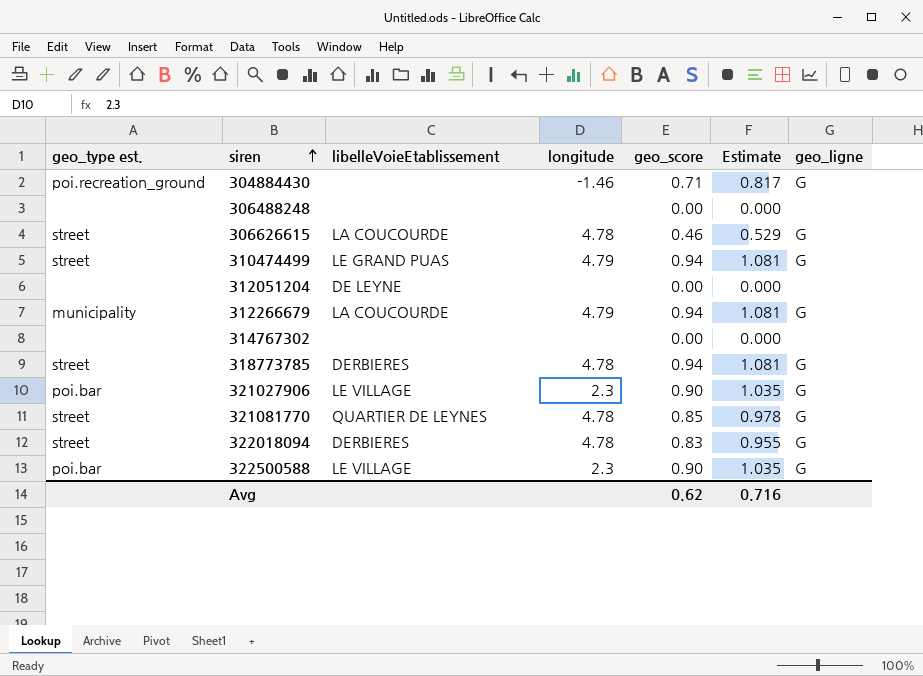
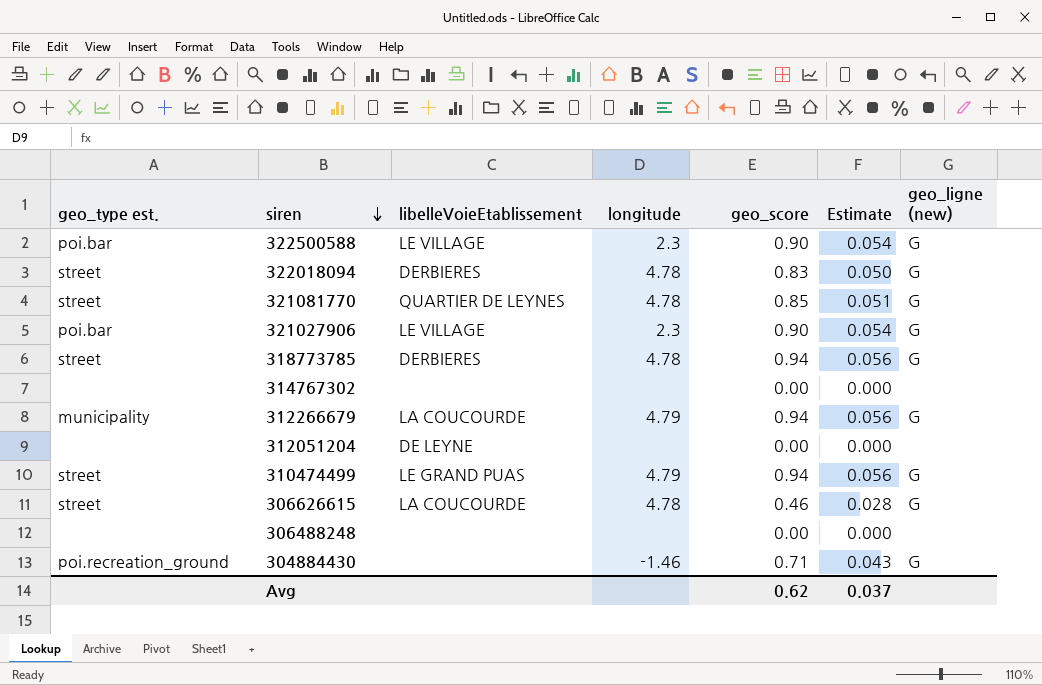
row order: siren ascending -> siren descending
column Estimate | formula: [geo_score] * 1.15 -> [geo_score] * 0.06
column name: geo_ligne -> geo_ligne (new)
Avg | Estimate: 0.716 -> 0.037

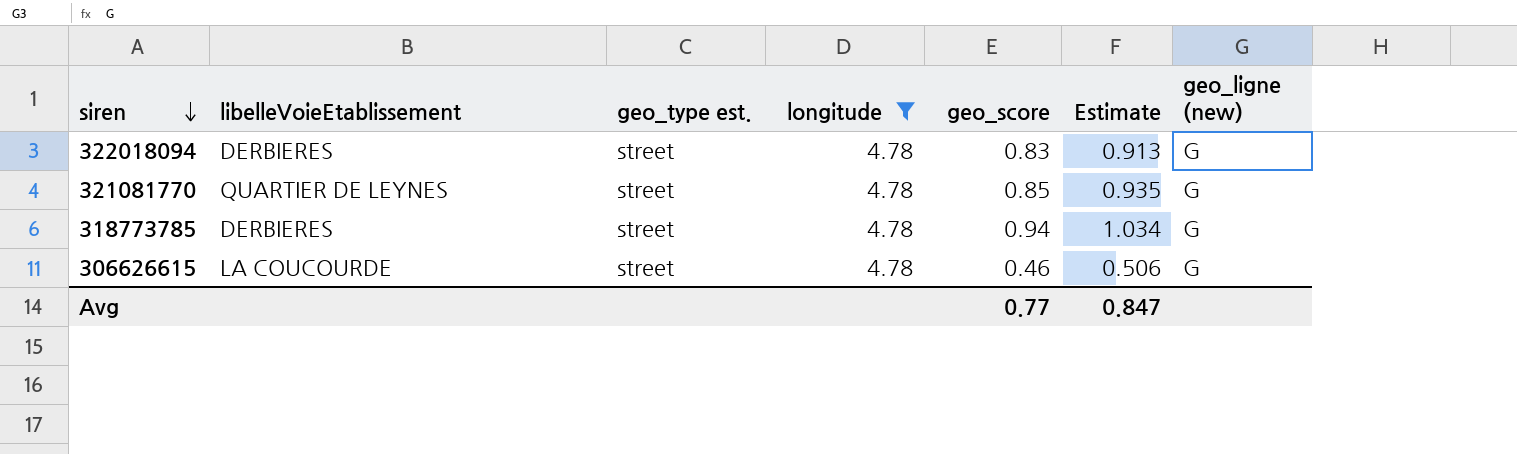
filter: none -> longitude = 4.78
column geo_type est. | position: 1 -> 3
column Estimate | formula: [geo_score] * 0.06 -> [geo_score] * 1.1
Avg | geo_score: 0.62 -> 0.77
Avg | Estimate: 0.037 -> 0.847

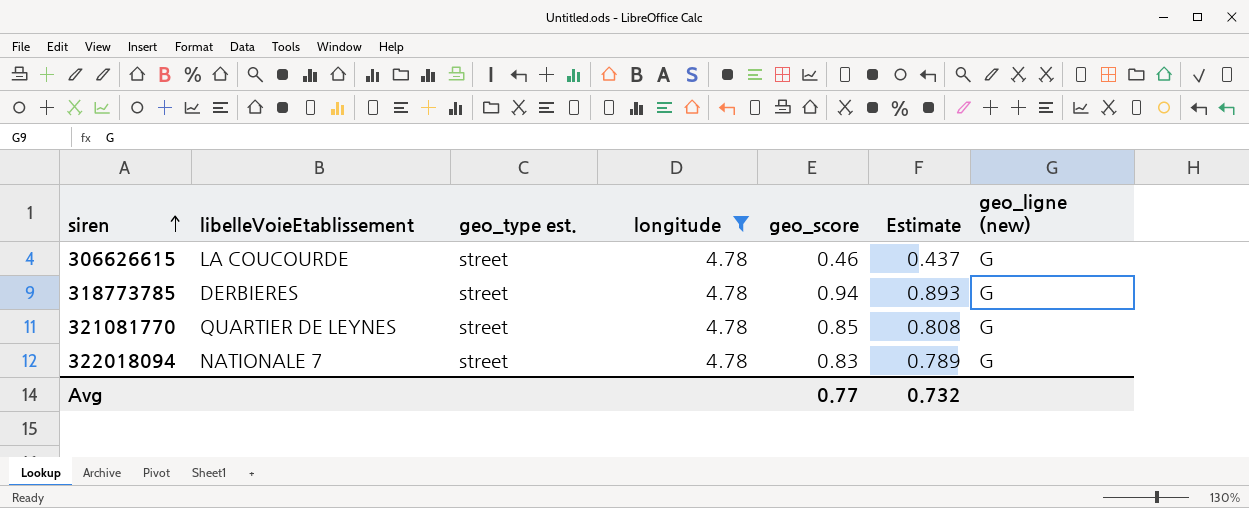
row order: siren descending -> siren ascending
column Estimate | formula: [geo_score] * 1.1 -> [geo_score] * 0.95
322018094 | libelleVoieEtablissement: DERBIERES -> NATIONALE 7
Avg | Estimate: 0.847 -> 0.732

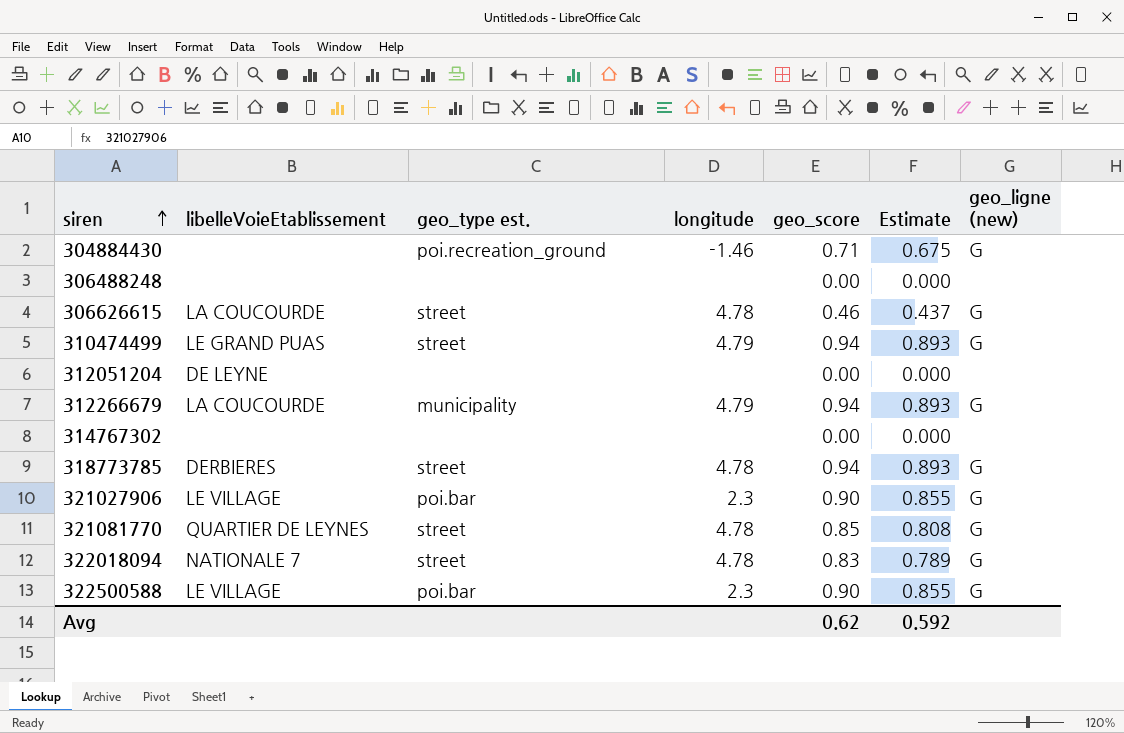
filter: longitude = 4.78 -> none
Avg | geo_score: 0.77 -> 0.62
Avg | Estimate: 0.732 -> 0.592

